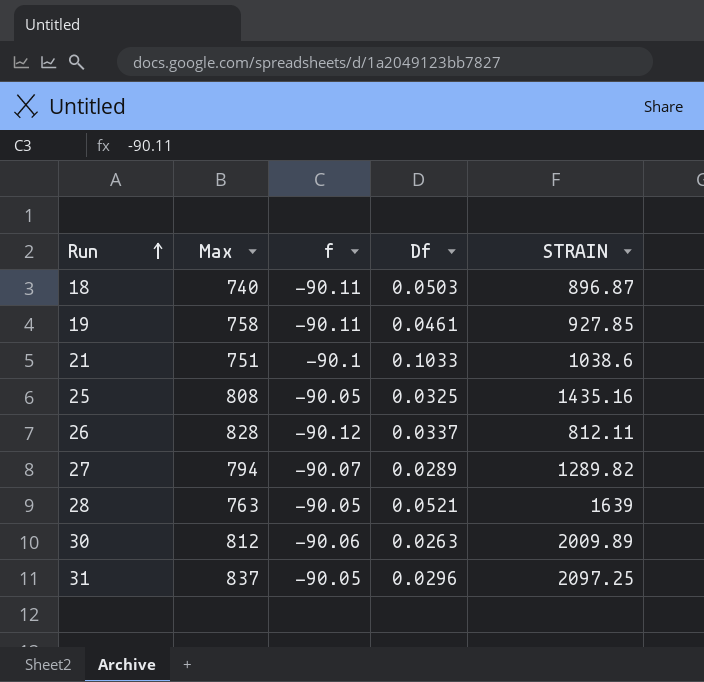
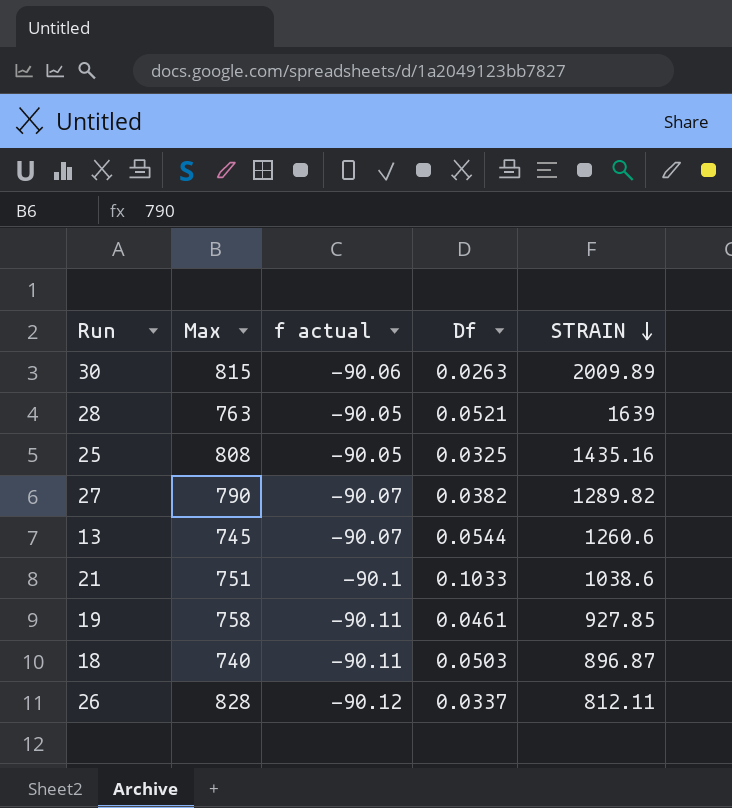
row order: Run ascending -> STRAIN descending
column name: f -> f actual
row 31: 837 | -90.05 | 0.0296 | 2097.25 -> none
30 | Max: 812 -> 815
27 | Max: 794 -> 790
27 | Df: 0.0289 -> 0.0382
row 13: none -> 745 | -90.07 | 0.0544 | 1260.6

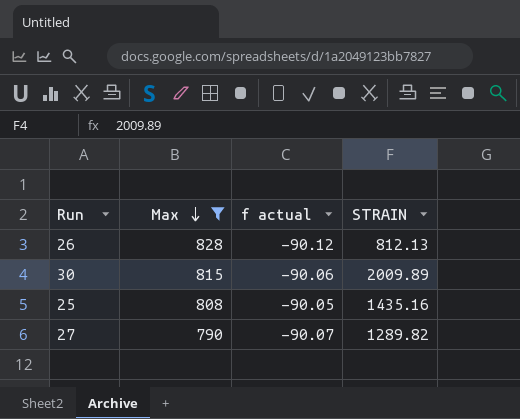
filter: none -> Max >= 790
row order: STRAIN descending -> Max descending
column Df | position: 4 -> none
26 | STRAIN: 812.11 -> 812.13

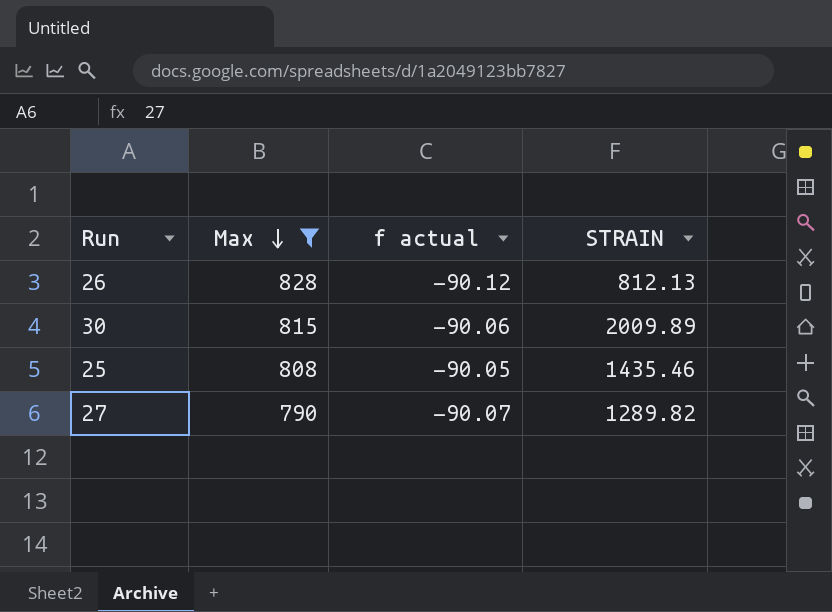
25 | STRAIN: 1435.16 -> 1435.46

